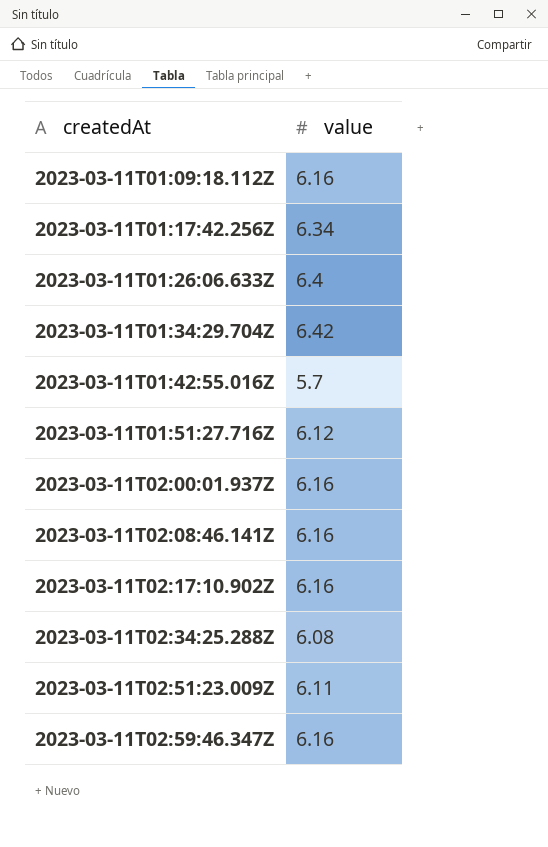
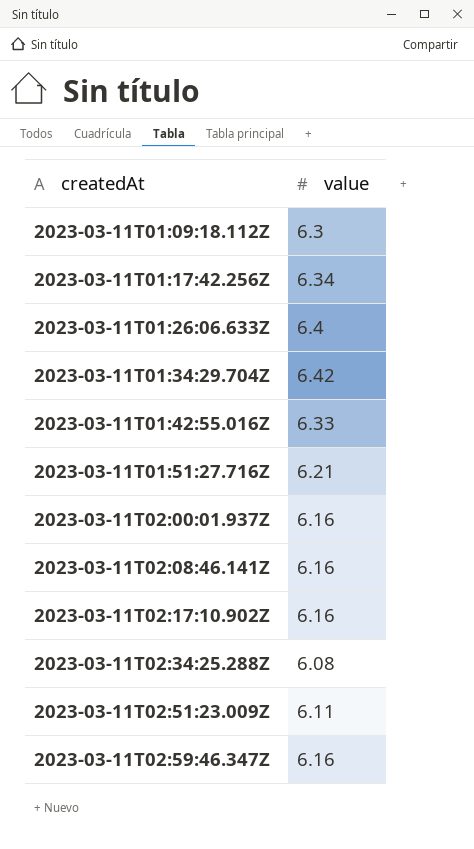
2023-03-11T01:09:18.112Z | value: 6.16 -> 6.3
2023-03-11T01:42:55.016Z | value: 5.7 -> 6.33
2023-03-11T01:51:27.716Z | value: 6.12 -> 6.21

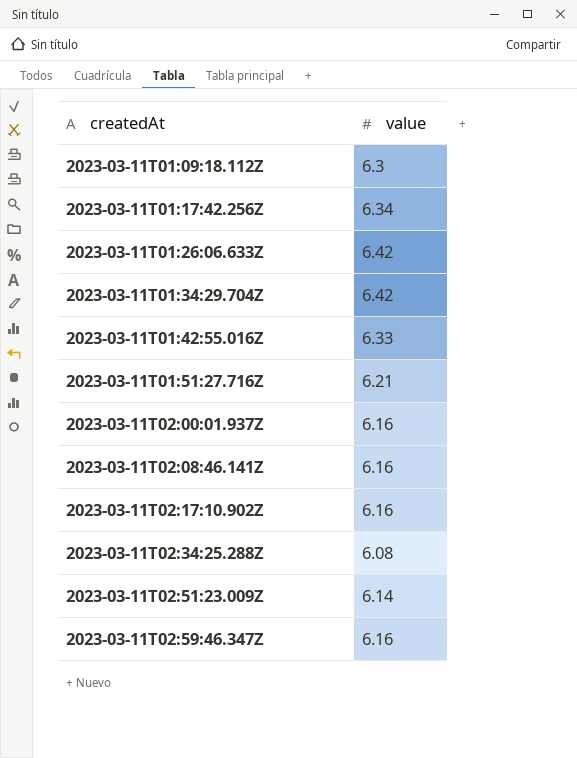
2023-03-11T01:26:06.633Z | value: 6.4 -> 6.42
2023-03-11T02:51:23.009Z | value: 6.11 -> 6.14

